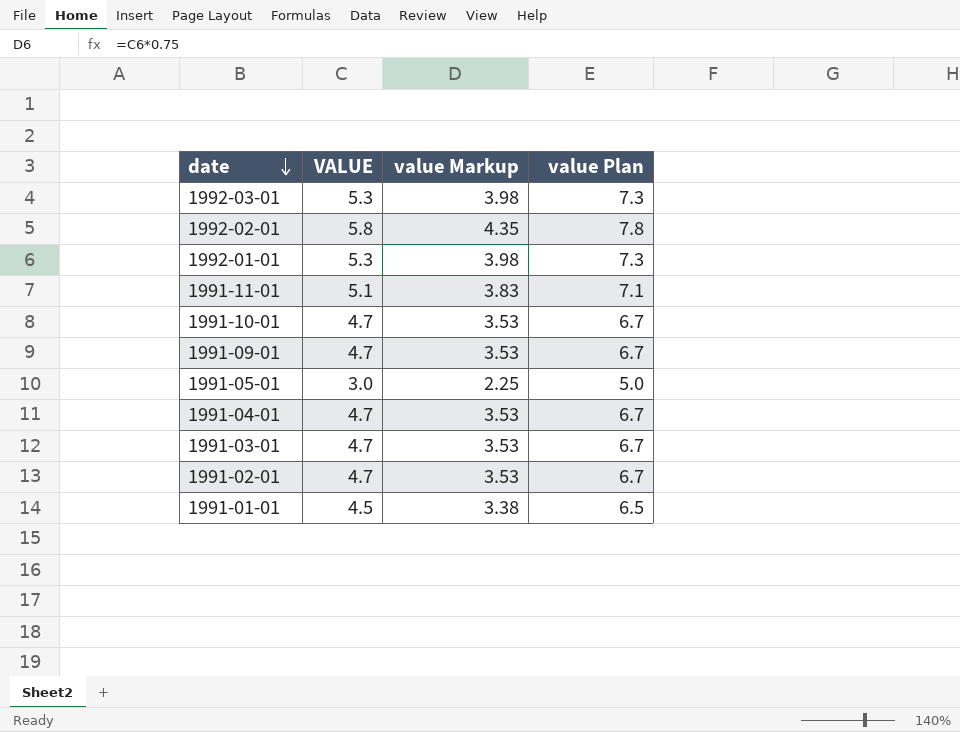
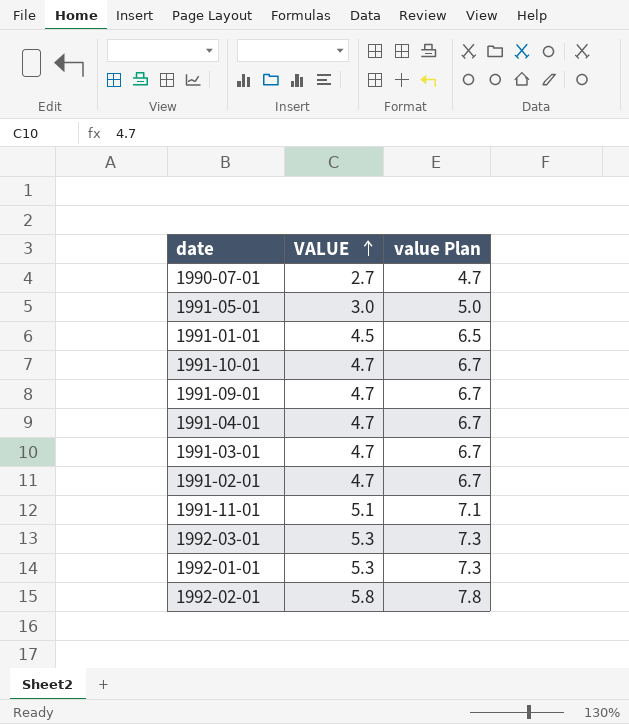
row order: date descending -> VALUE ascending
column value Markup | formula: [VALUE] * 0.75 -> none
row 1990-07-01: none -> 2.7 | 4.7

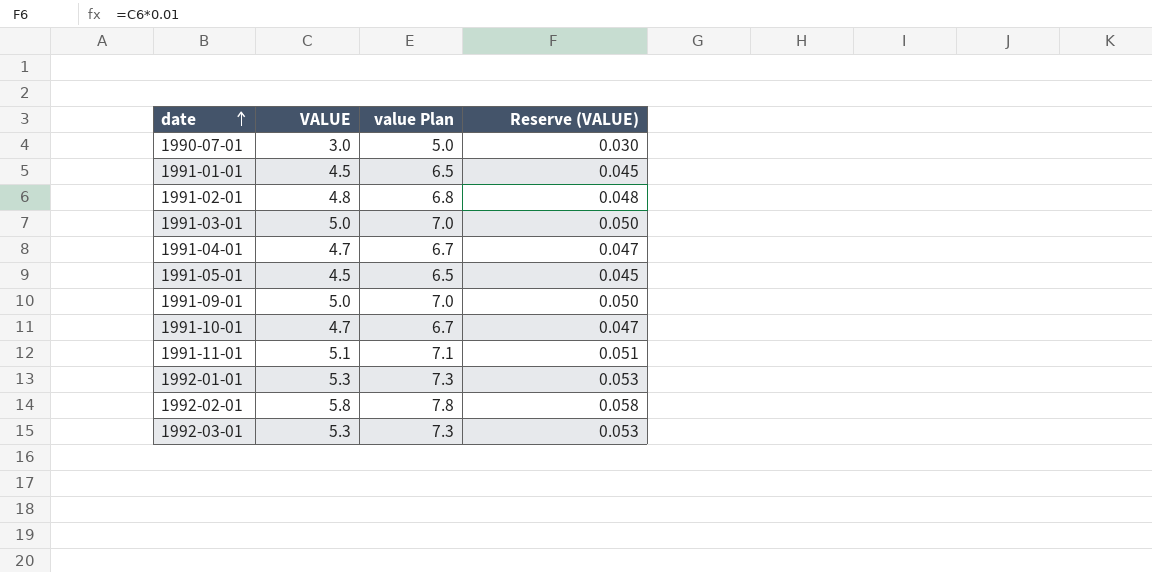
row order: VALUE ascending -> date ascending
column Reserve (VALUE) | formula: none -> [VALUE] * 0.01
1990-07-01 | VALUE: 2.7 -> 3.0
1990-07-01 | value Plan: 4.7 -> 5.0
1991-02-01 | VALUE: 4.7 -> 4.8
1991-02-01 | value Plan: 6.7 -> 6.8
1991-03-01 | VALUE: 4.7 -> 5.0
1991-03-01 | value Plan: 6.7 -> 7.0
1991-05-01 | VALUE: 3.0 -> 4.5
1991-05-01 | value Plan: 5.0 -> 6.5
1991-09-01 | VALUE: 4.7 -> 5.0
1991-09-01 | value Plan: 6.7 -> 7.0

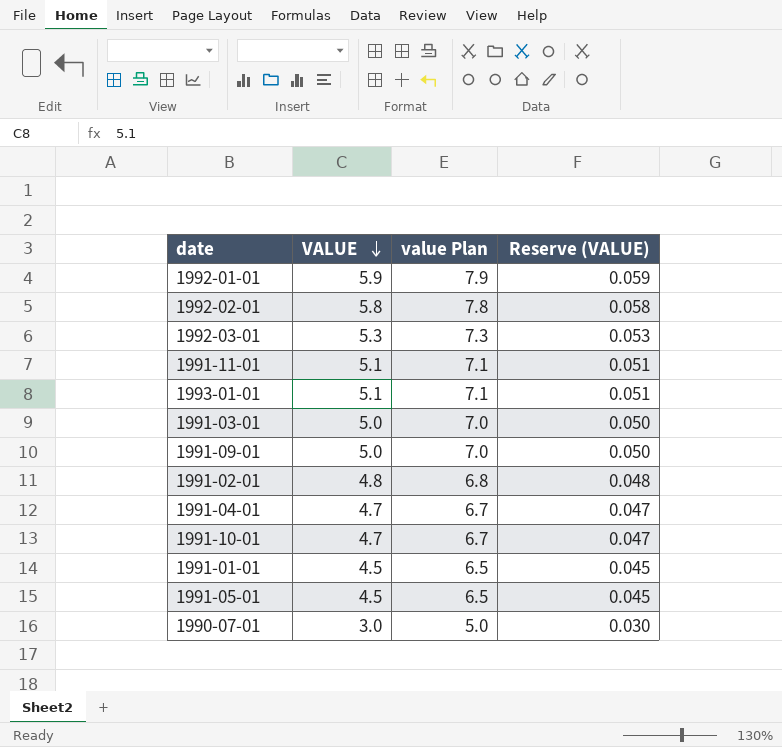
row order: date ascending -> VALUE descending
1992-01-01 | VALUE: 5.3 -> 5.9
1992-01-01 | value Plan: 7.3 -> 7.9
1992-01-01 | Reserve (VALUE): 0.053 -> 0.059
row 1993-01-01: none -> 5.1 | 7.1 | 0.051

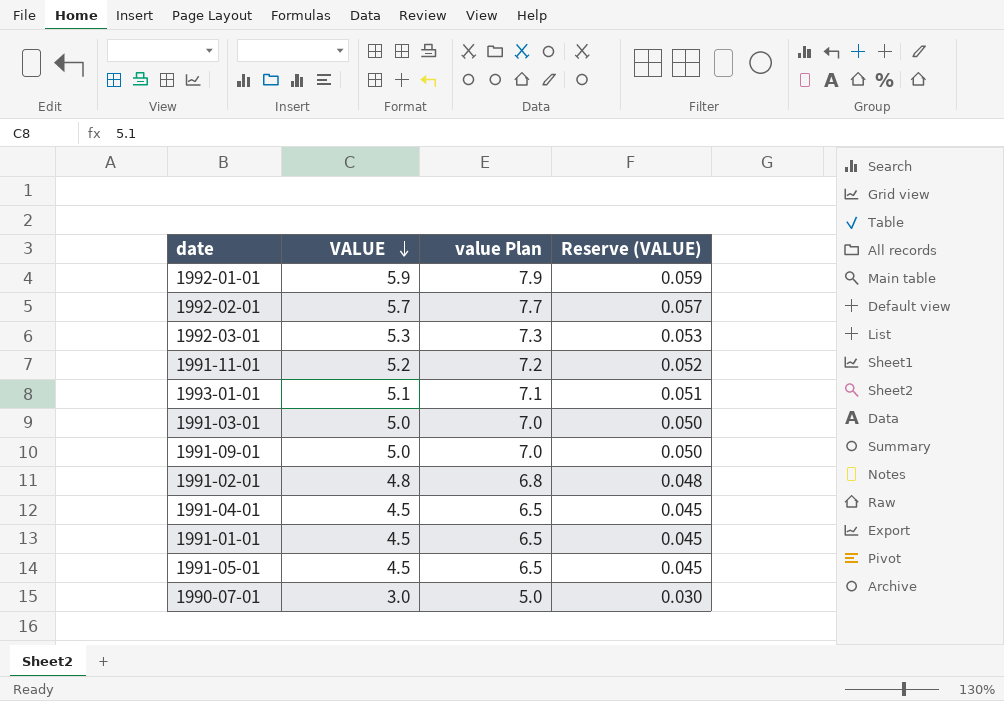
row 1991-10-01: 4.7 | 6.7 | 0.047 -> none
1992-02-01 | VALUE: 5.8 -> 5.7
1992-02-01 | value Plan: 7.8 -> 7.7
1992-02-01 | Reserve (VALUE): 0.058 -> 0.057
1991-11-01 | VALUE: 5.1 -> 5.2
1991-11-01 | value Plan: 7.1 -> 7.2
1991-11-01 | Reserve (VALUE): 0.051 -> 0.052
1991-04-01 | VALUE: 4.7 -> 4.5
1991-04-01 | value Plan: 6.7 -> 6.5
1991-04-01 | Reserve (VALUE): 0.047 -> 0.045

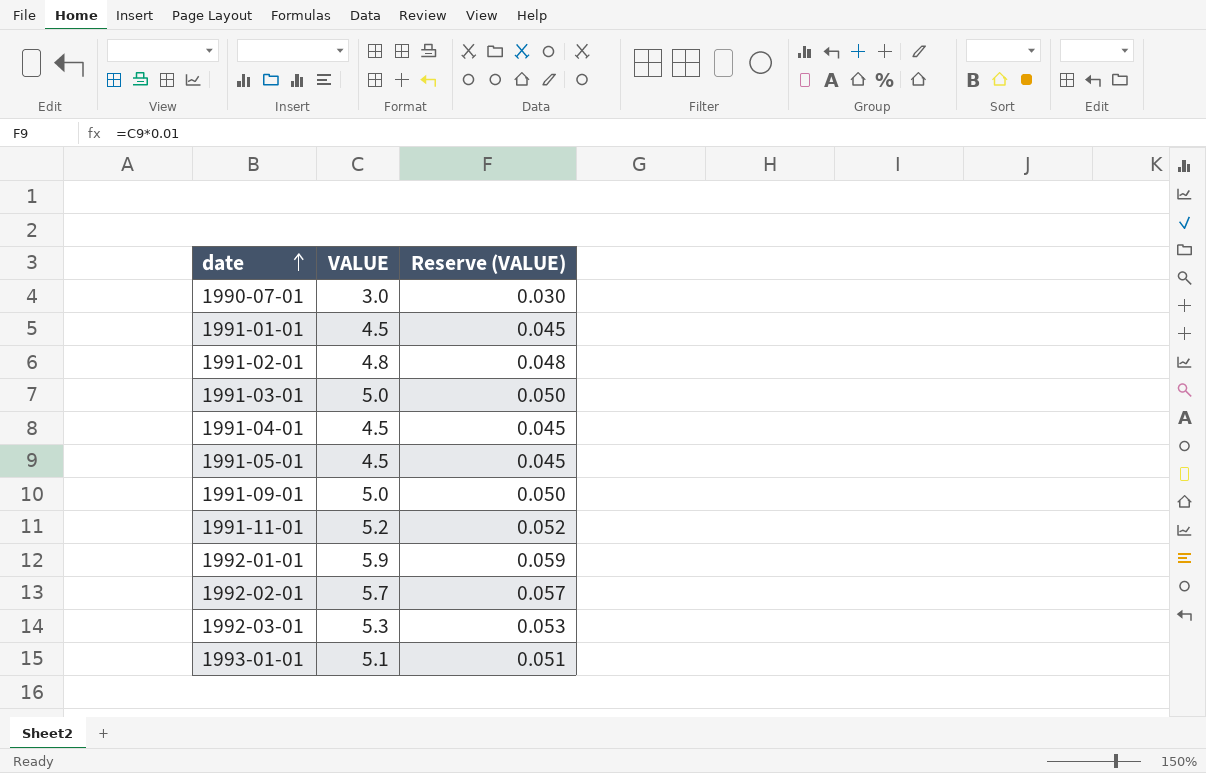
row order: VALUE descending -> date ascending
column value Plan | formula: [VALUE] + 2 -> none

